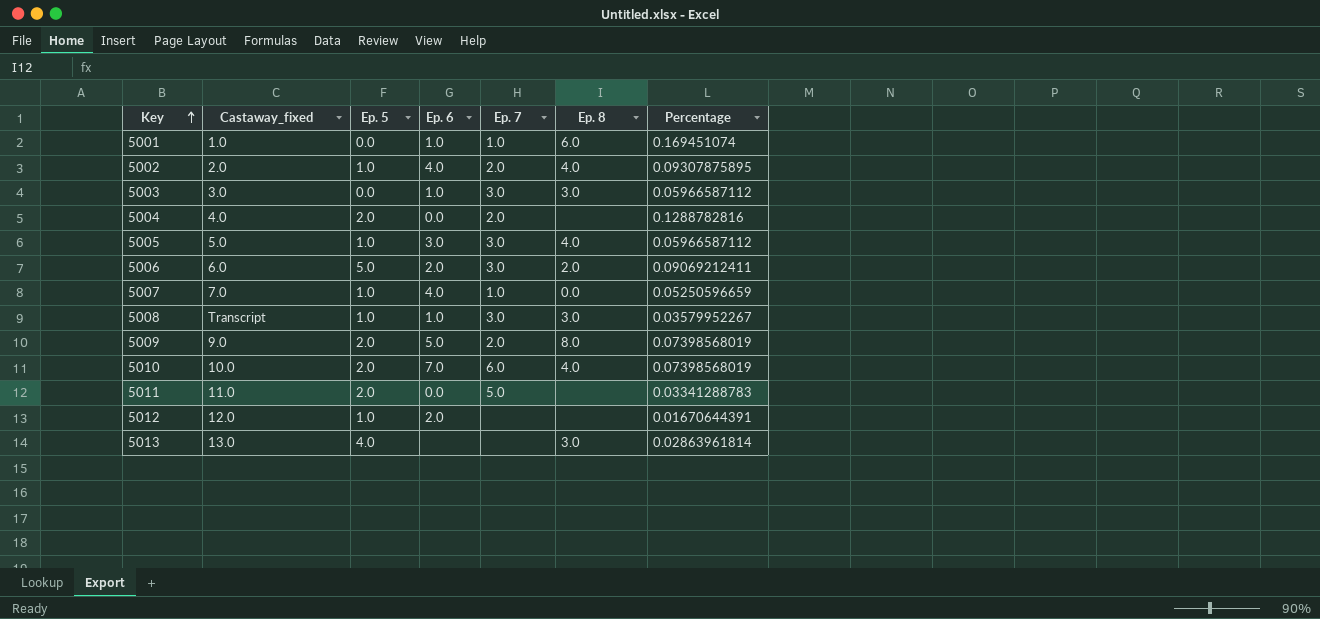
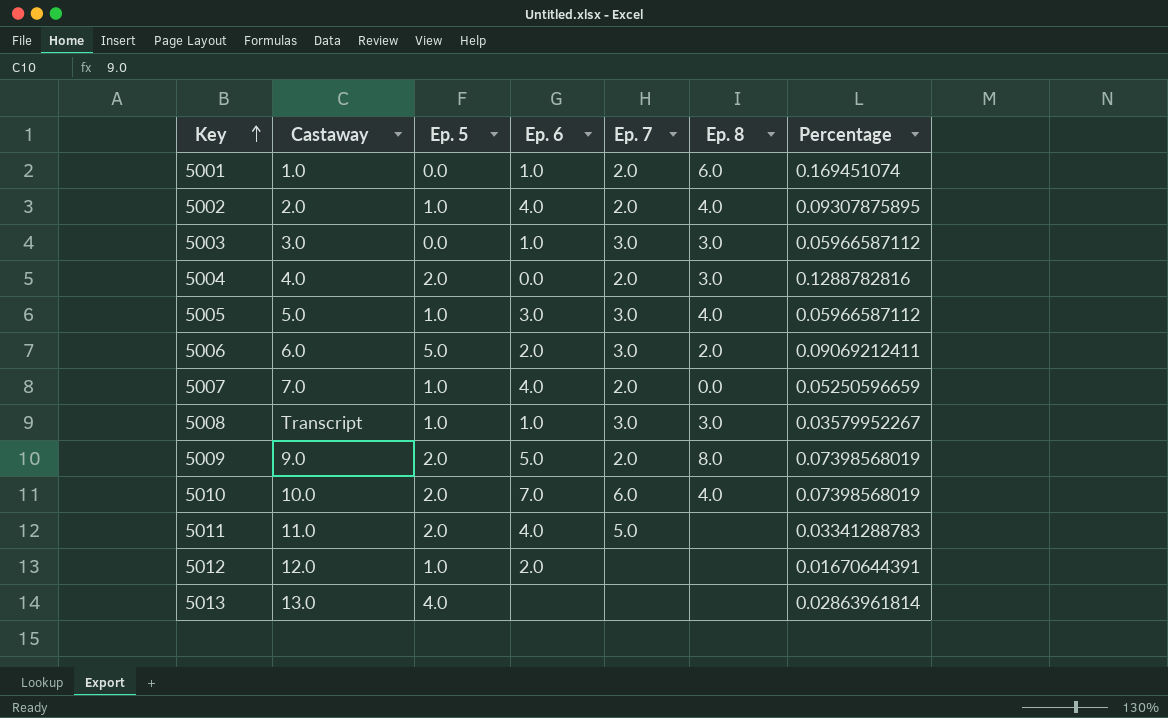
column name: Castaway_fixed -> Castaway
5001 | Ep. 7: 1.0 -> 2.0
5004 | Ep. 8: none -> 3.0
5007 | Ep. 7: 1.0 -> 2.0
5011 | Ep. 6: 0.0 -> 4.0
5013 | Ep. 8: 3.0 -> none

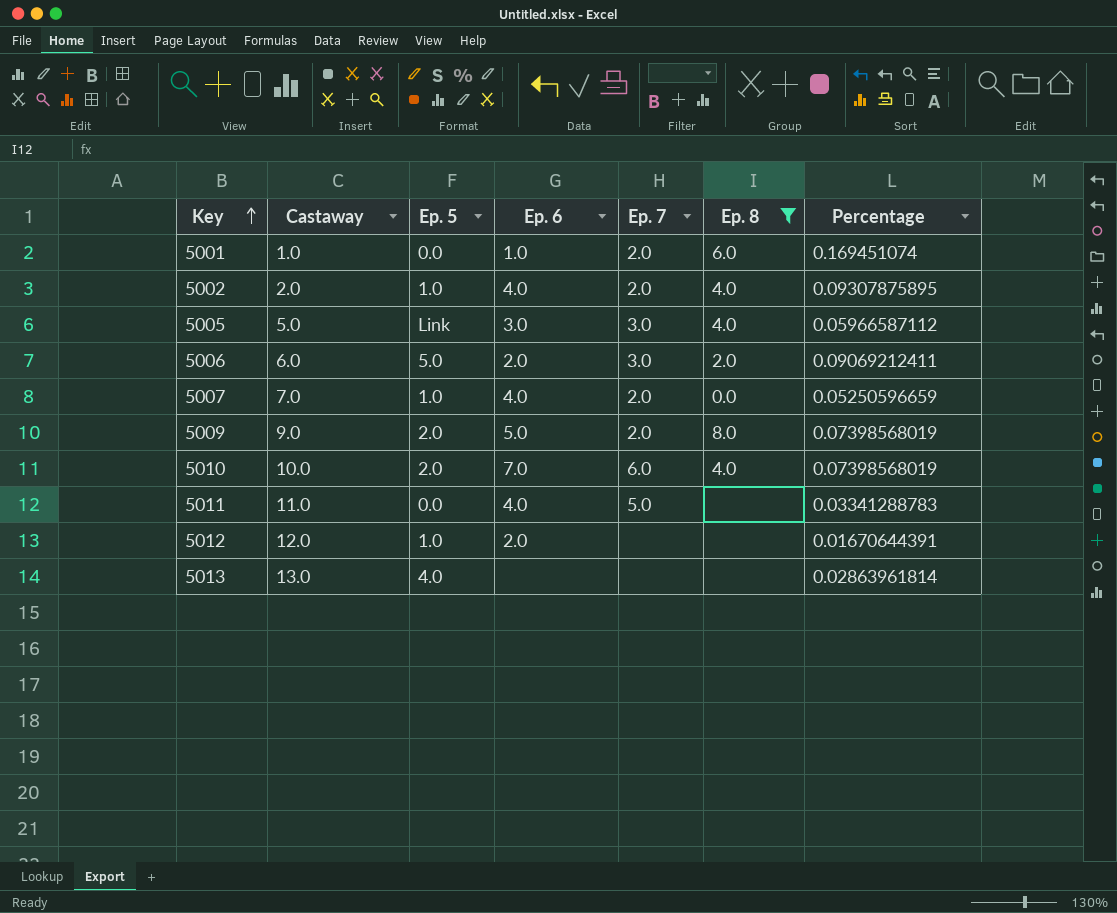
filter: none -> Ep. 8 != 3.0
5005 | Ep. 5: 1.0 -> Link
5011 | Ep. 5: 2.0 -> 0.0

